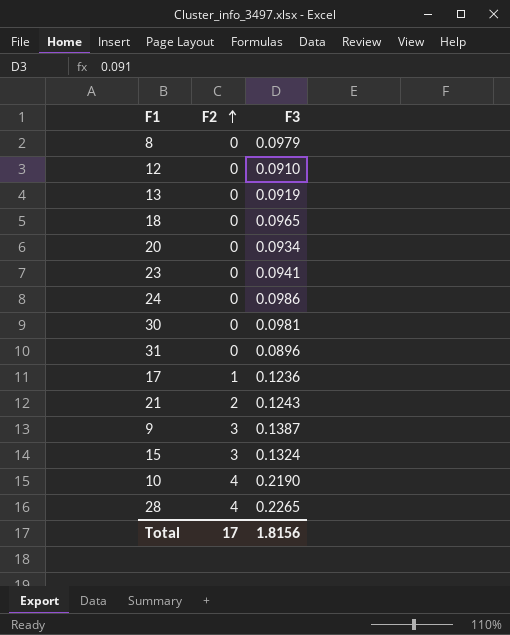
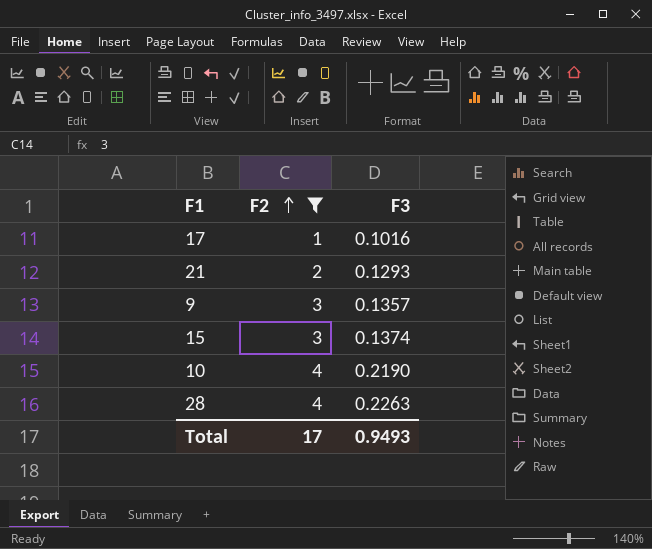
filter: none -> F2 != 0
17 | F3: 0.1236 -> 0.1016
21 | F3: 0.1243 -> 0.1293
9 | F3: 0.1387 -> 0.1357
15 | F3: 0.1324 -> 0.1374
28 | F3: 0.2265 -> 0.2263
Total | F3: 1.8156 -> 0.9493

